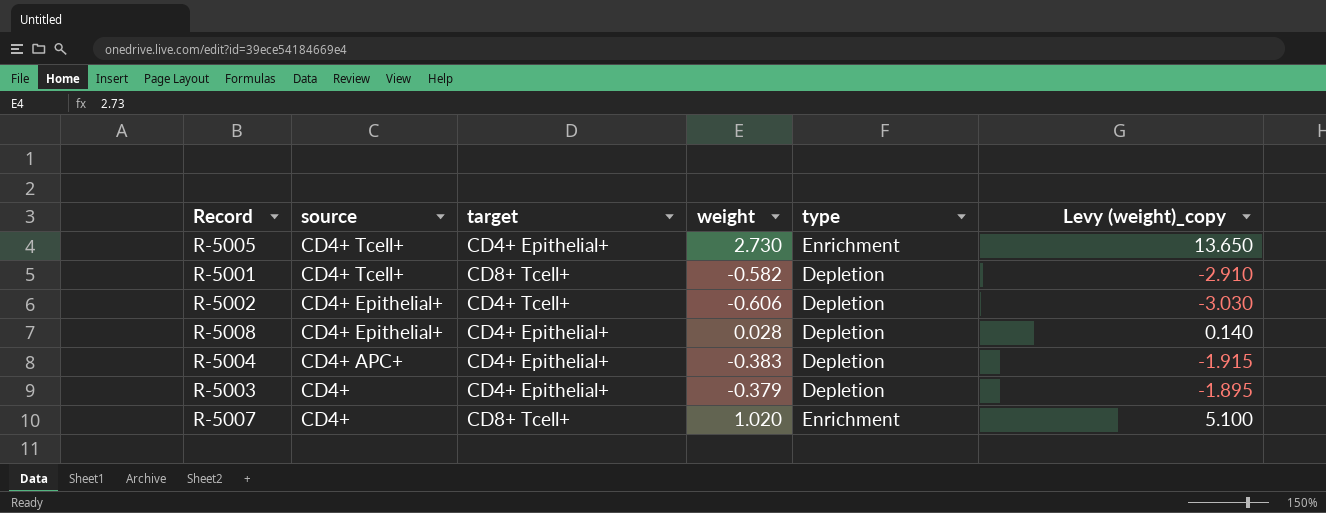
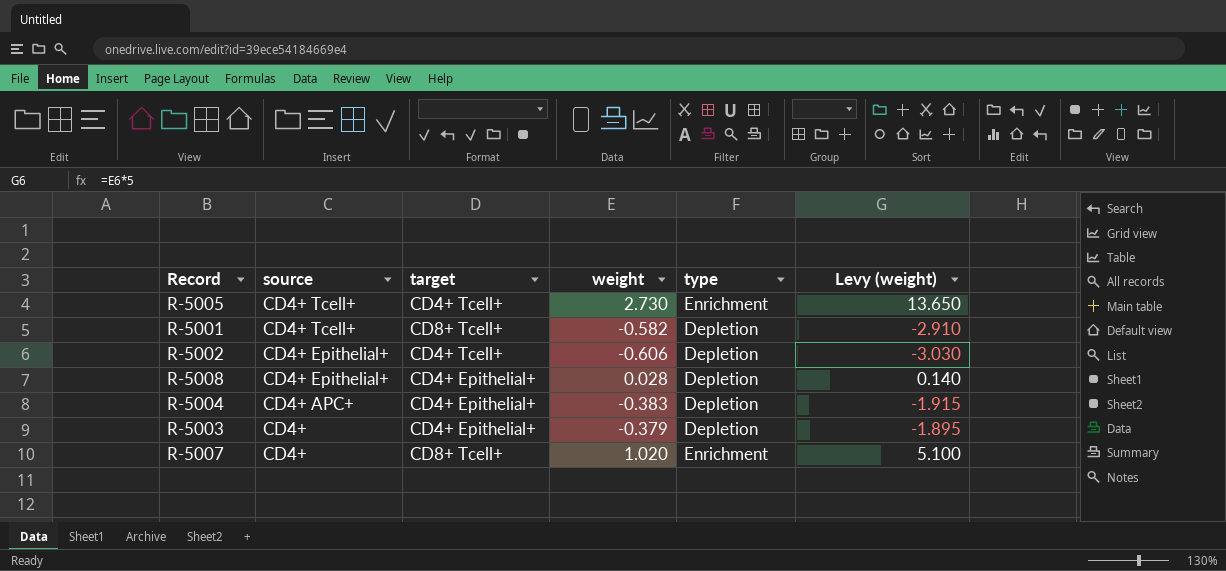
column name: Levy (weight)_copy -> Levy (weight)
R-5005 | target: CD4+ Epithelial+ -> CD4+ Tcell+

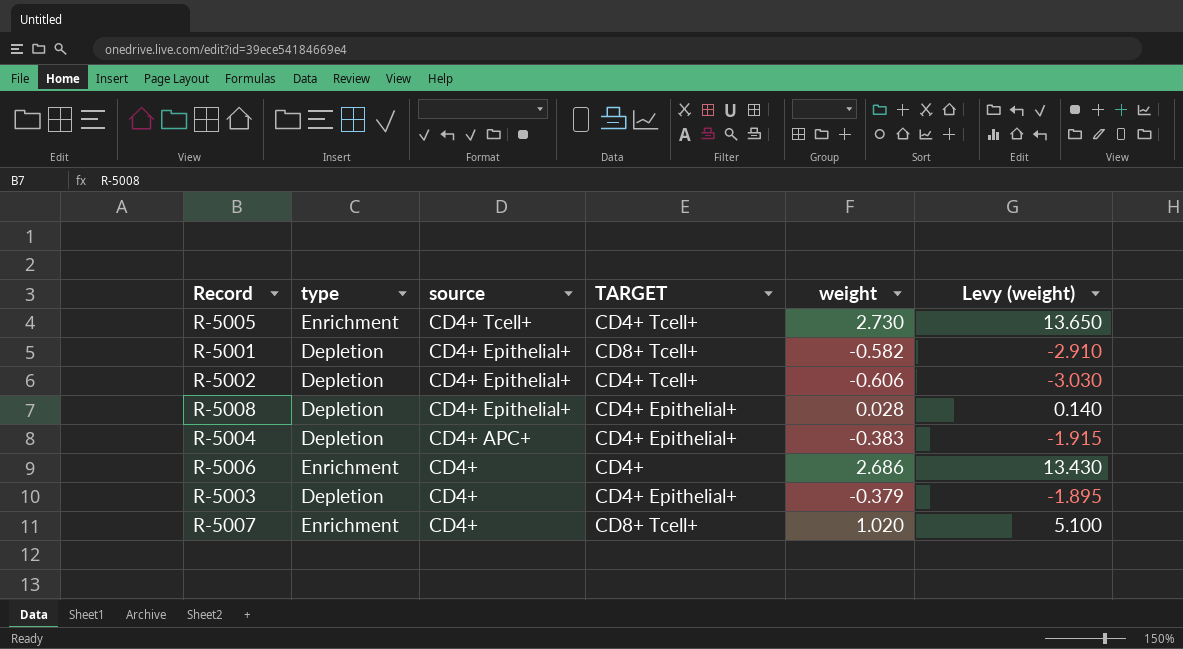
column type | position: 5 -> 2
column name: target -> TARGET
R-5001 | source: CD4+ Tcell+ -> CD4+ Epithelial+
row R-5006: none -> Enrichment | CD4+ | CD4+ | 2.686 | 13.430

